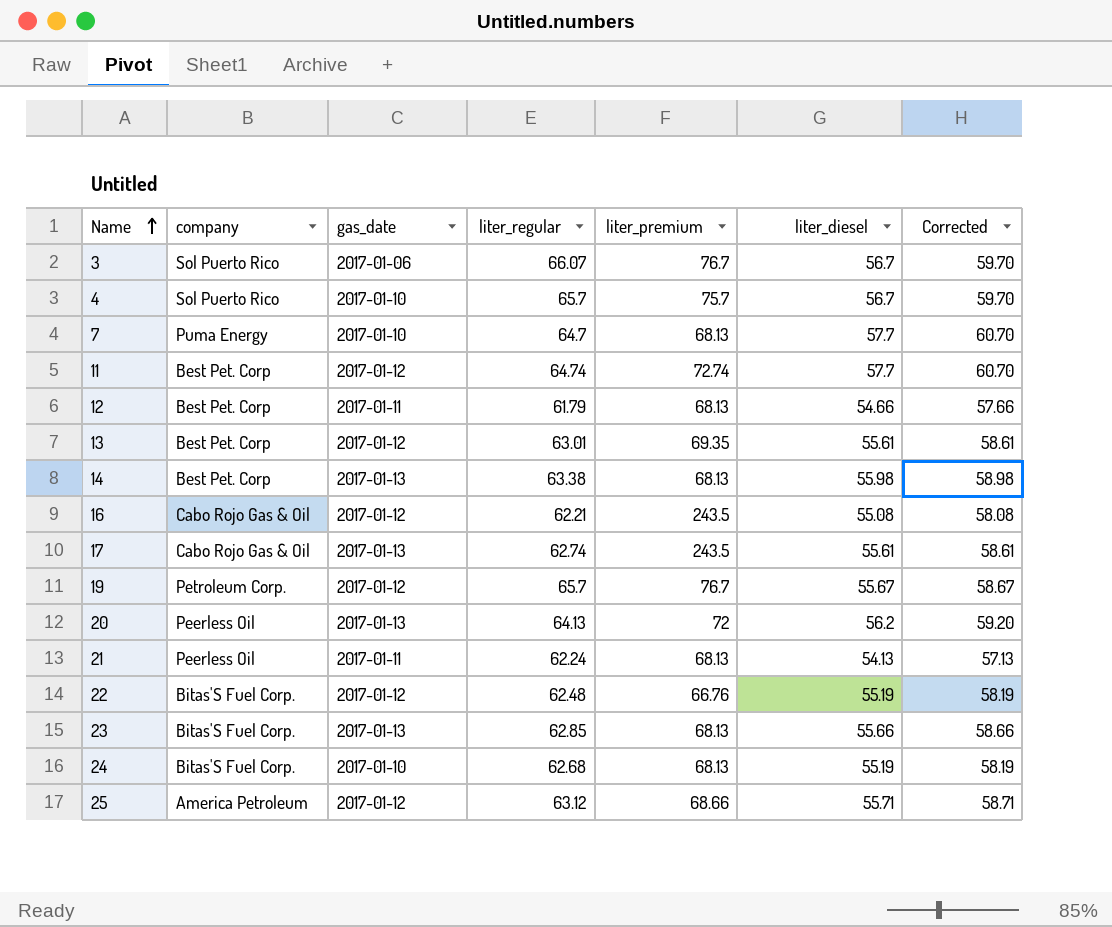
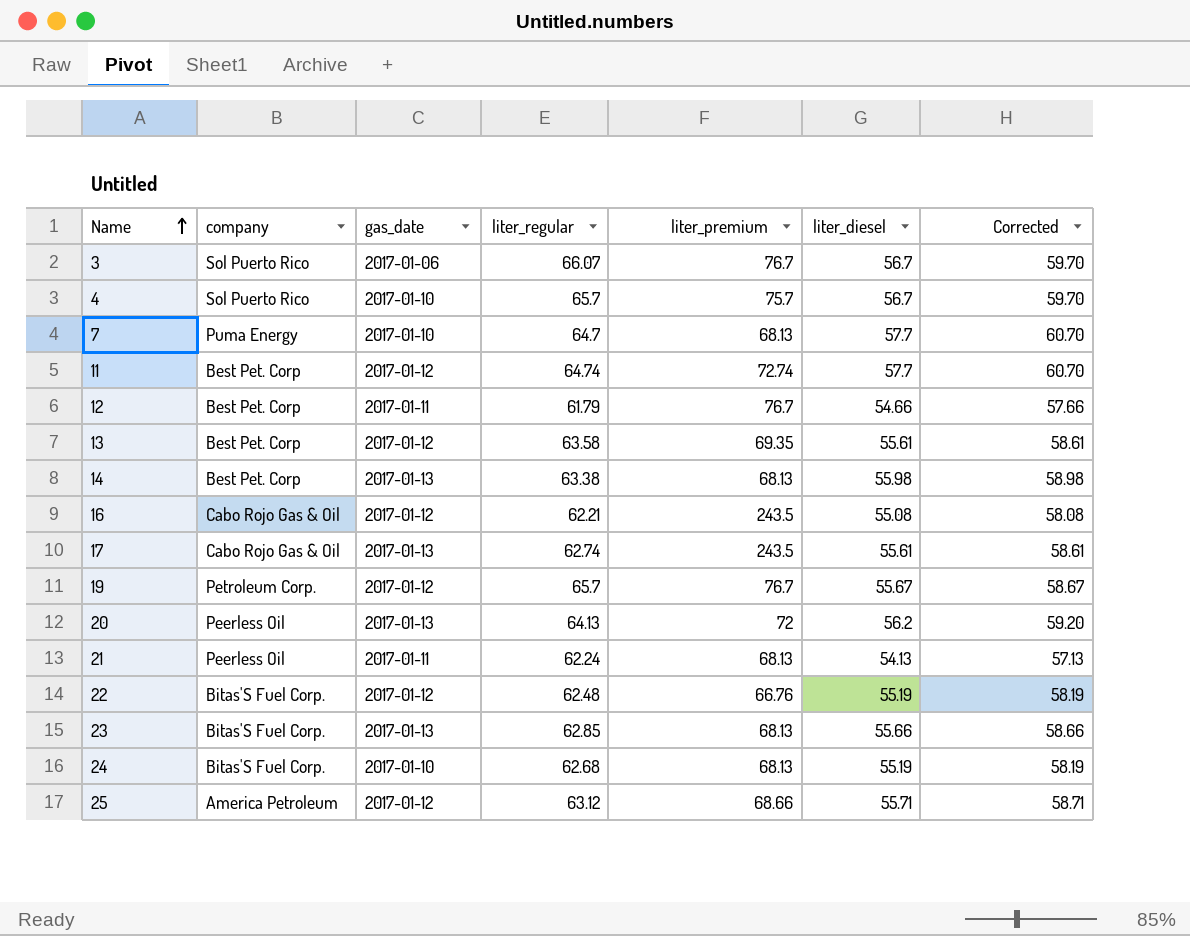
12 | liter_premium: 68.13 -> 76.7
13 | liter_regular: 63.01 -> 63.58

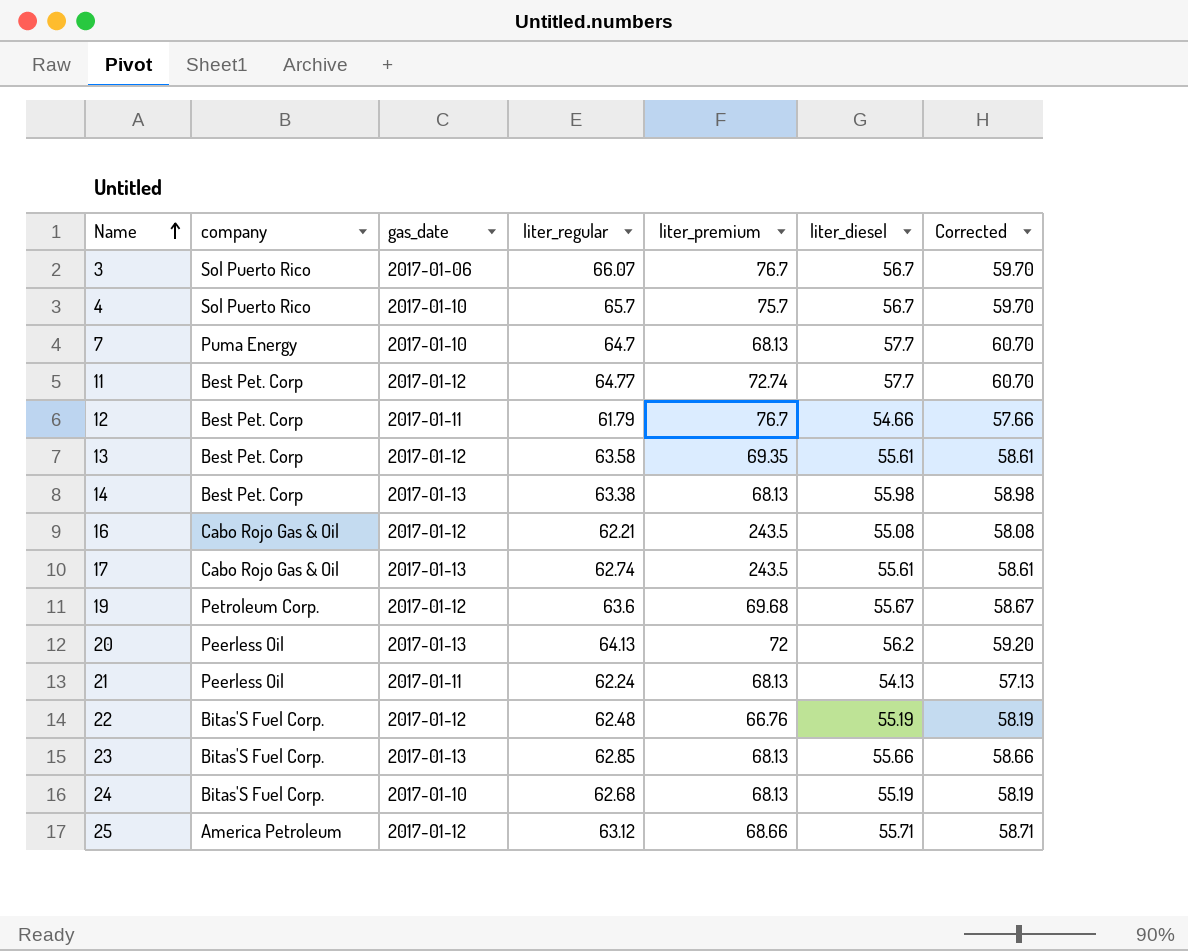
11 | liter_regular: 64.74 -> 64.77
19 | liter_regular: 65.7 -> 63.6
19 | liter_premium: 76.7 -> 69.68

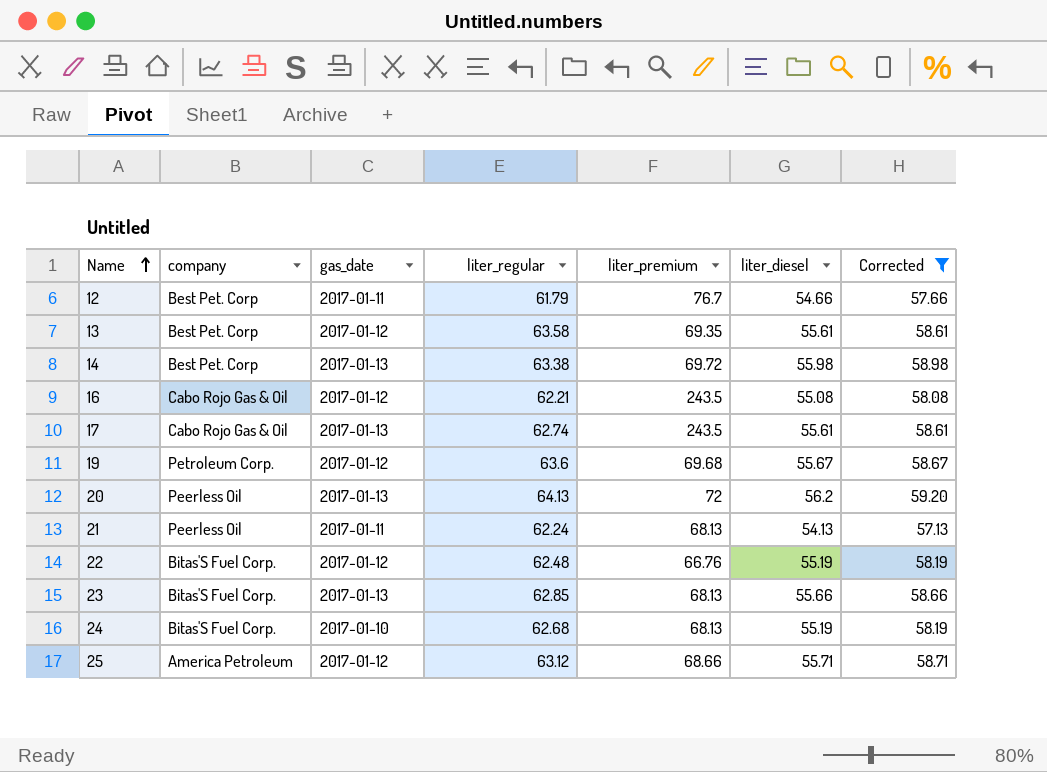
filter: none -> Corrected <= 59.20
14 | liter_premium: 68.13 -> 69.72

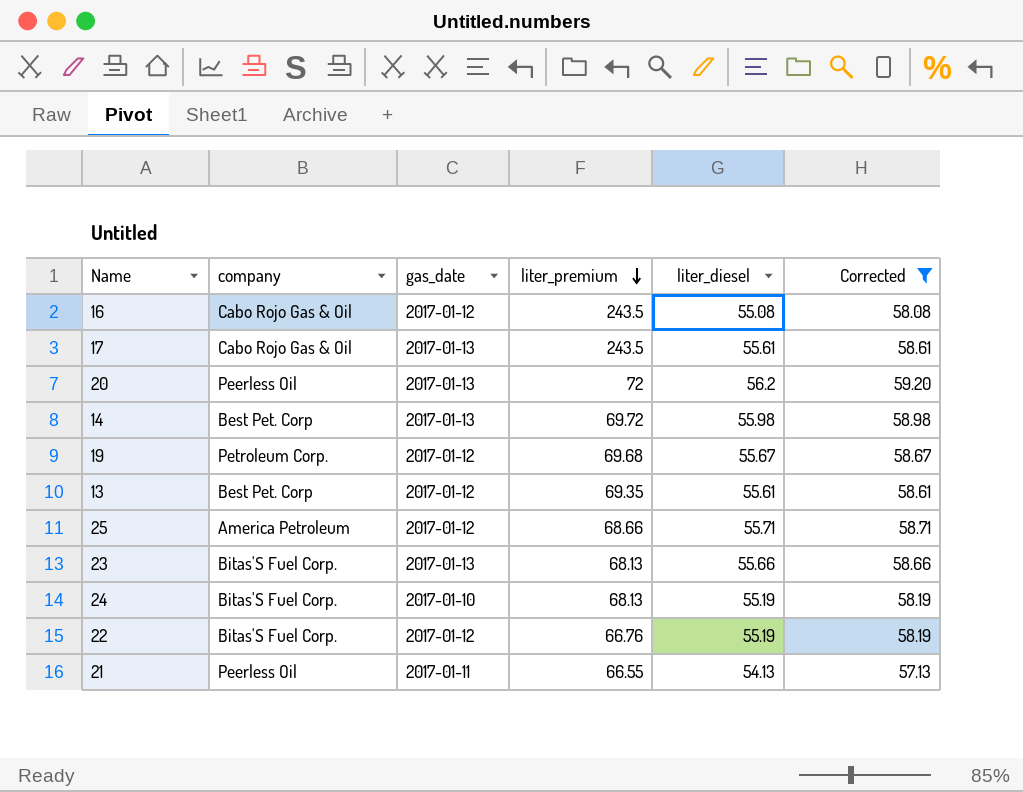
row order: Name ascending -> liter_premium descending
column liter_regular | position: 4 -> none
row 12: Best Pet. Corp | 2017-01-11 | 61.79 | 76.7 | 54.66 | 57.66 -> none
21 | liter_premium: 68.13 -> 66.55

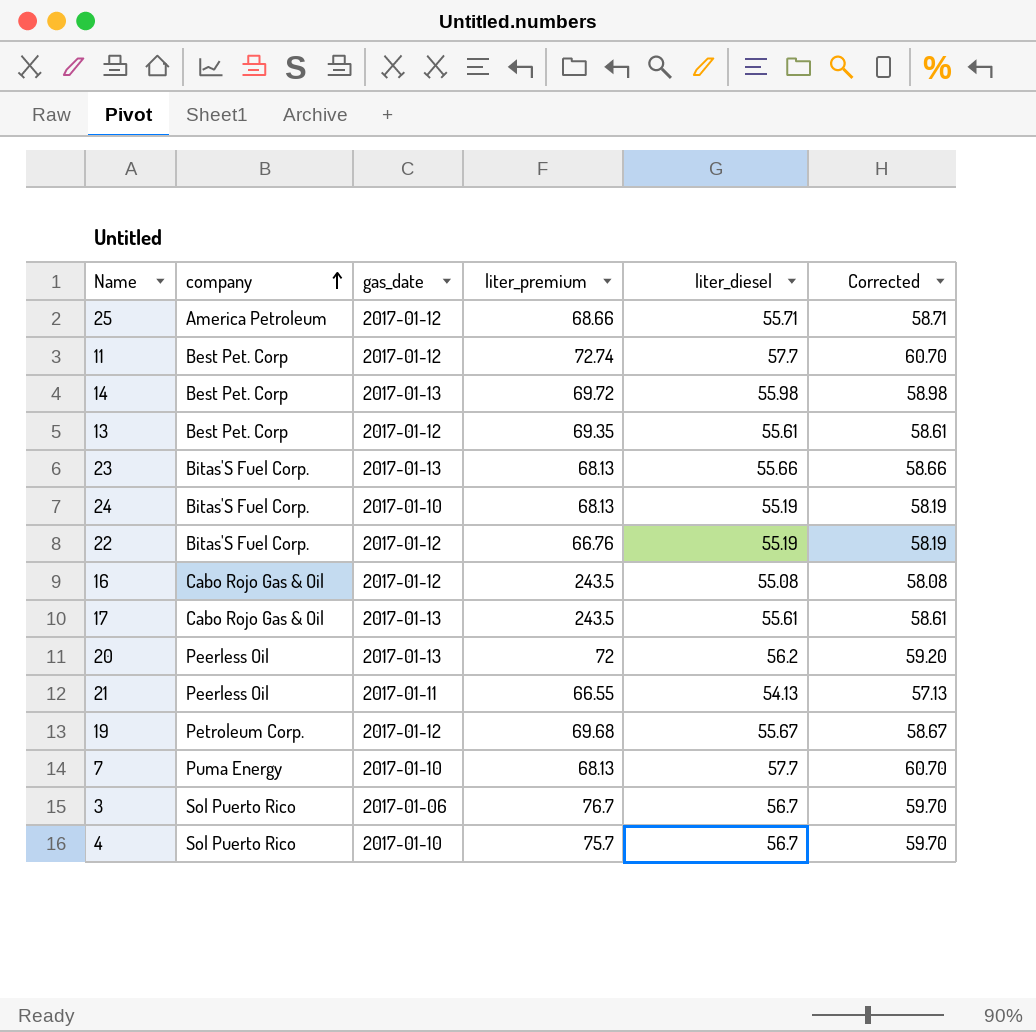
filter: Corrected <= 59.20 -> none
row order: liter_premium descending -> company ascending

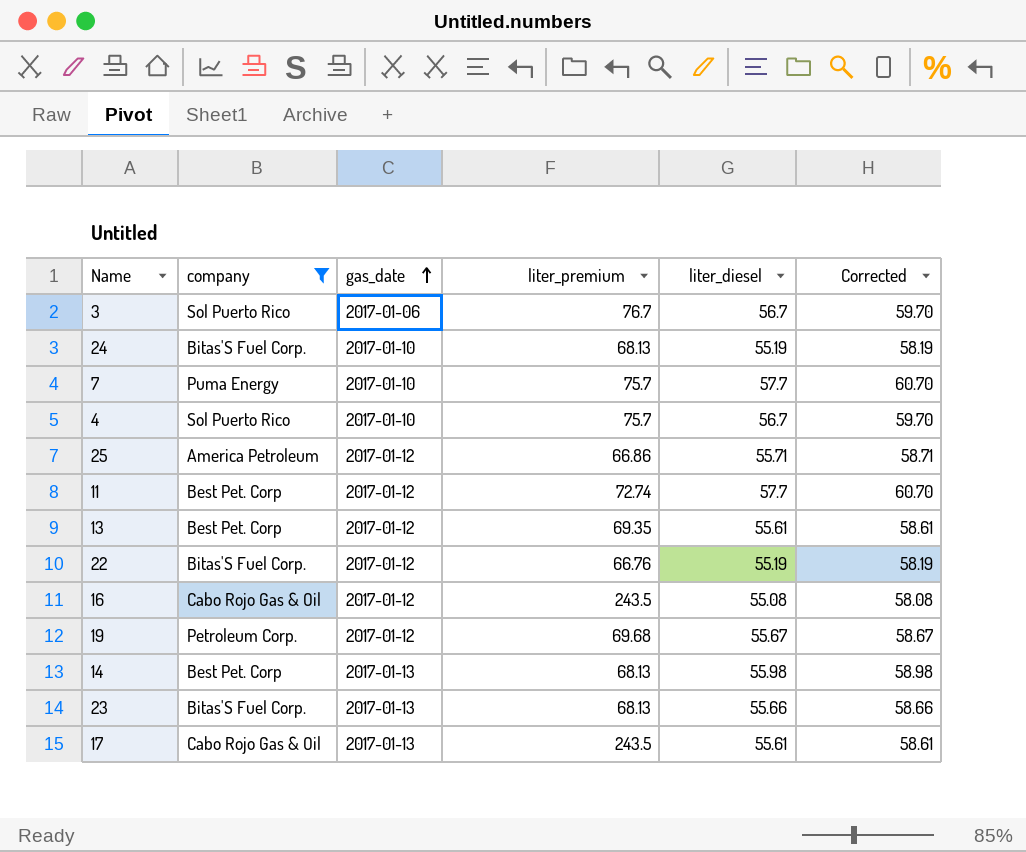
filter: none -> company != Peerless Oil
row order: company ascending -> gas_date ascending
7 | liter_premium: 68.13 -> 75.7
25 | liter_premium: 68.66 -> 66.86
14 | liter_premium: 69.72 -> 68.13

